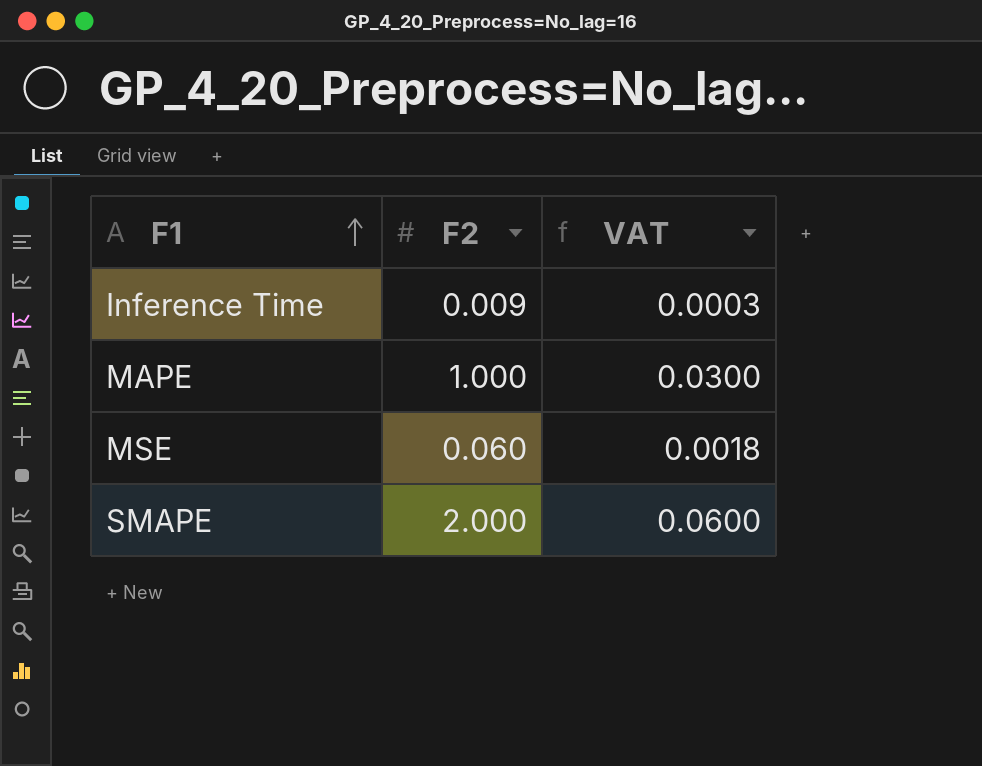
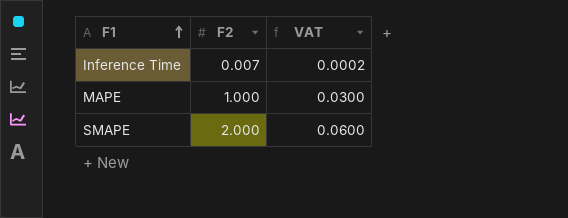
row MSE: 0.060 | 0.0018 -> none
Inference Time | F2: 0.009 -> 0.007
Inference Time | VAT: 0.0003 -> 0.0002

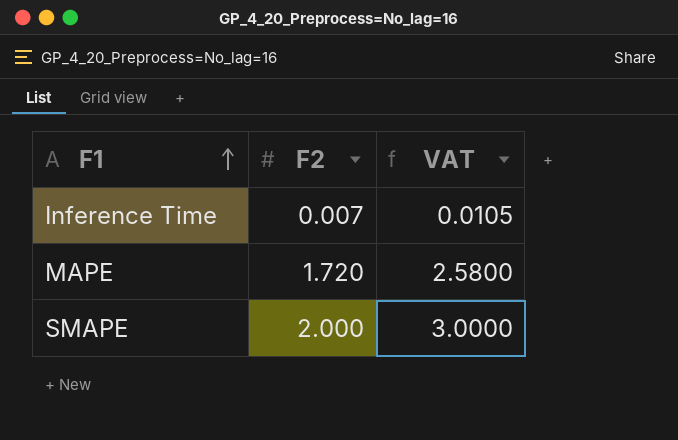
column VAT | formula: [F2] * 0.03 -> [F2] * 1.5
MAPE | F2: 1.000 -> 1.720

